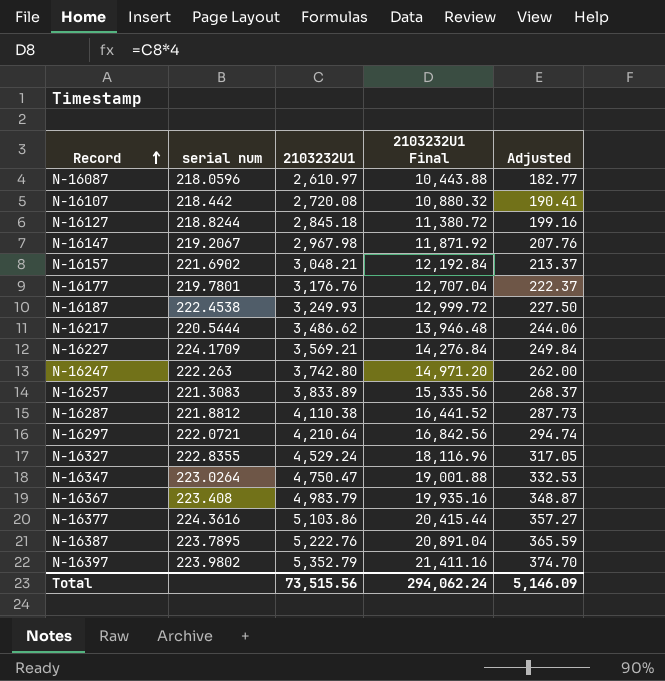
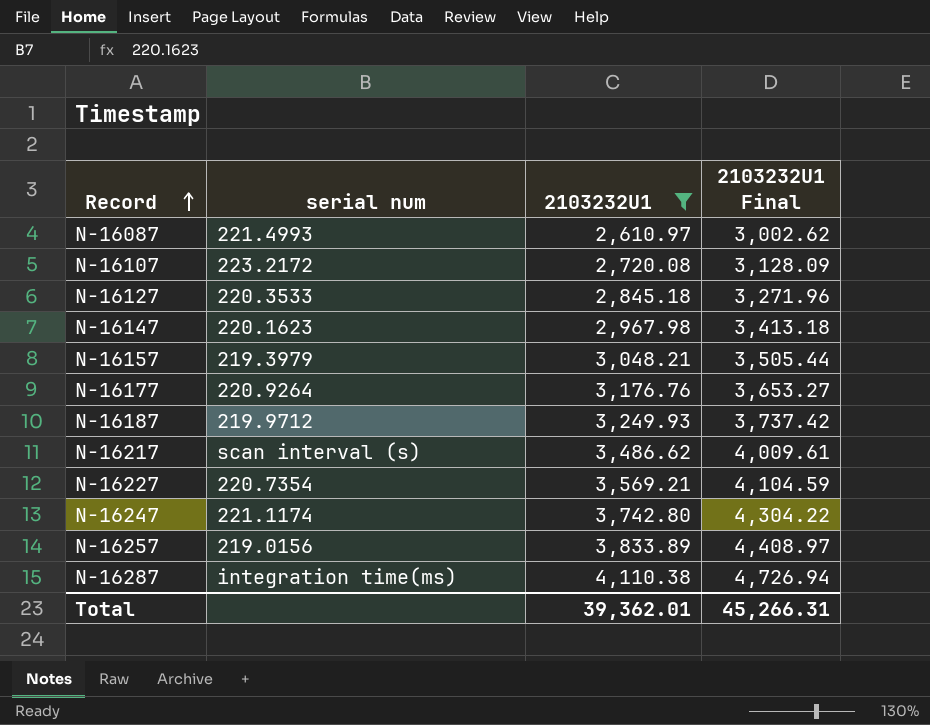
filter: none -> 2103232U1 <= 4,110.38
column Adjusted | formula: [2103232U1] * 0.07 -> none
column 2103232U1 Final | formula: [2103232U1] * 4 -> [2103232U1] * 1.15
N-16087 | serial num: 218.0596 -> 221.4993
N-16107 | serial num: 218.442 -> 223.2172
N-16127 | serial num: 218.8244 -> 220.3533
N-16147 | serial num: 219.2067 -> 220.1623
N-16157 | serial num: 221.6902 -> 219.3979
N-16177 | serial num: 219.7801 -> 220.9264
N-16187 | serial num: 222.4538 -> 219.9712
N-16217 | serial num: 220.5444 -> scan interval (s)
N-16227 | serial num: 224.1709 -> 220.7354
N-16247 | serial num: 222.263 -> 221.1174
N-16257 | serial num: 221.3083 -> 219.0156
N-16287 | serial num: 221.8812 -> integration time(ms)
Total | 2103232U1: 73,515.56 -> 39,362.01
Total | 2103232U1 Final: 294,062.24 -> 45,266.31

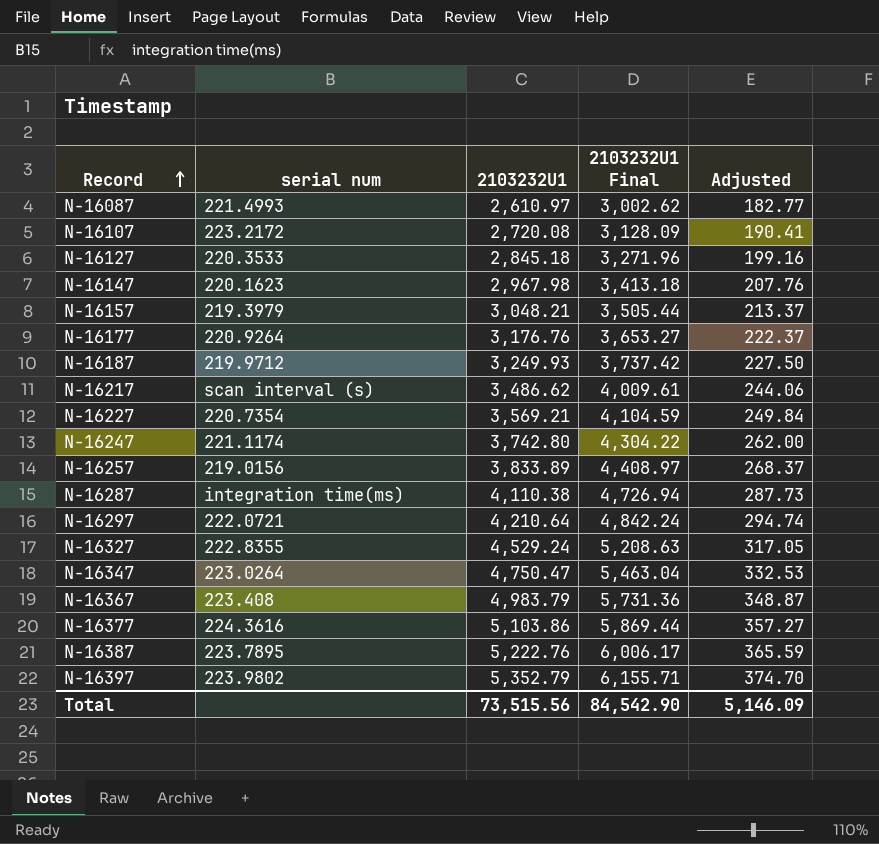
filter: 2103232U1 <= 4,110.38 -> none
column Adjusted | formula: none -> [2103232U1] * 0.07
Total | 2103232U1: 39,362.01 -> 73,515.56
Total | 2103232U1 Final: 45,266.31 -> 84,542.90

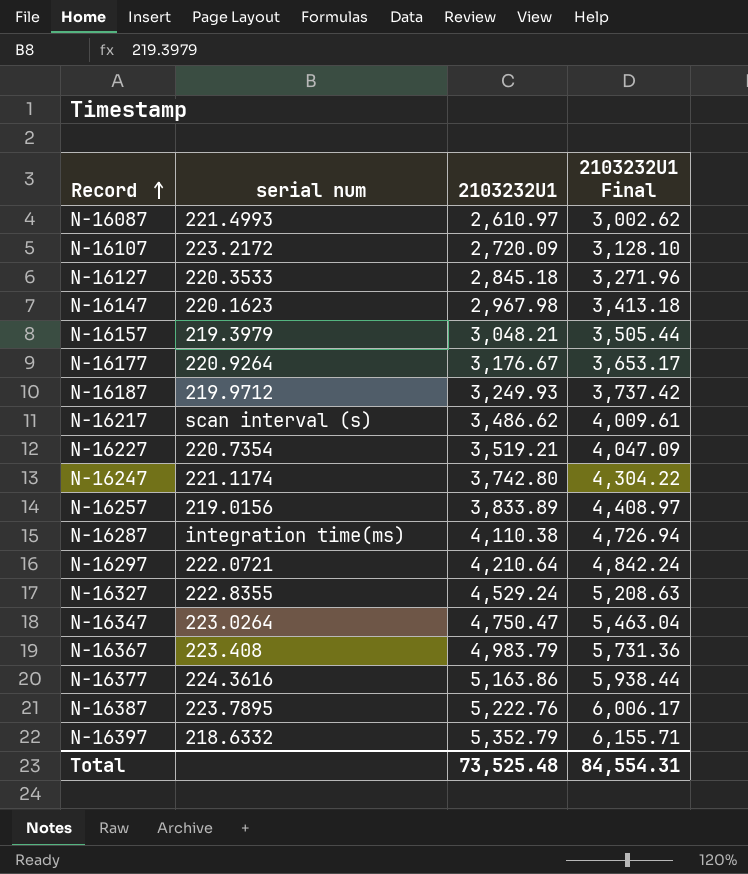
column Adjusted | formula: [2103232U1] * 0.07 -> none
N-16107 | 2103232U1: 2,720.08 -> 2,720.09
N-16107 | 2103232U1 Final: 3,128.09 -> 3,128.10
N-16177 | 2103232U1: 3,176.76 -> 3,176.67
N-16177 | 2103232U1 Final: 3,653.27 -> 3,653.17
N-16227 | 2103232U1: 3,569.21 -> 3,519.21
N-16227 | 2103232U1 Final: 4,104.59 -> 4,047.09
N-16377 | 2103232U1: 5,103.86 -> 5,163.86
N-16377 | 2103232U1 Final: 5,869.44 -> 5,938.44
N-16397 | serial num: 223.9802 -> 218.6332
Total | 2103232U1: 73,515.56 -> 73,525.48
Total | 2103232U1 Final: 84,542.90 -> 84,554.31

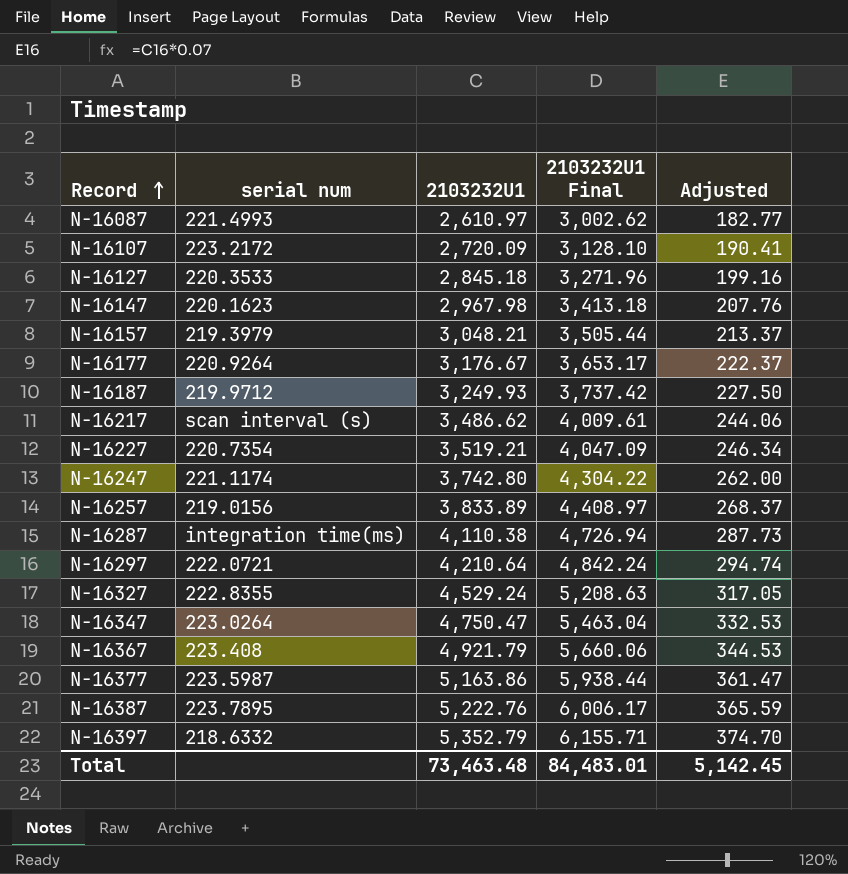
column Adjusted | formula: none -> [2103232U1] * 0.07
N-16367 | 2103232U1: 4,983.79 -> 4,921.79
N-16367 | 2103232U1 Final: 5,731.36 -> 5,660.06
N-16377 | serial num: 224.3616 -> 223.5987
Total | 2103232U1: 73,525.48 -> 73,463.48
Total | 2103232U1 Final: 84,554.31 -> 84,483.01

